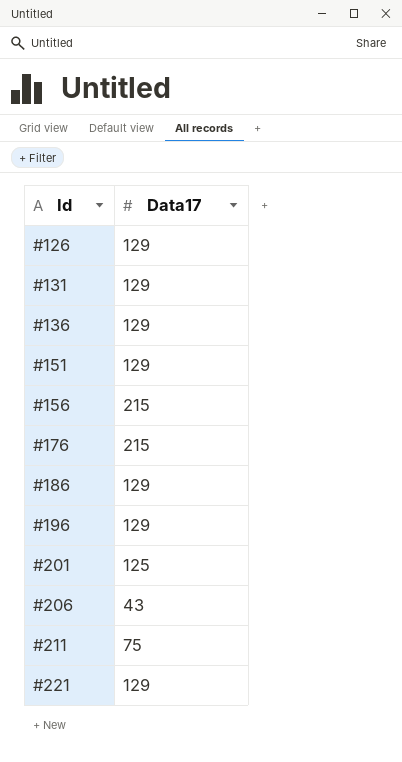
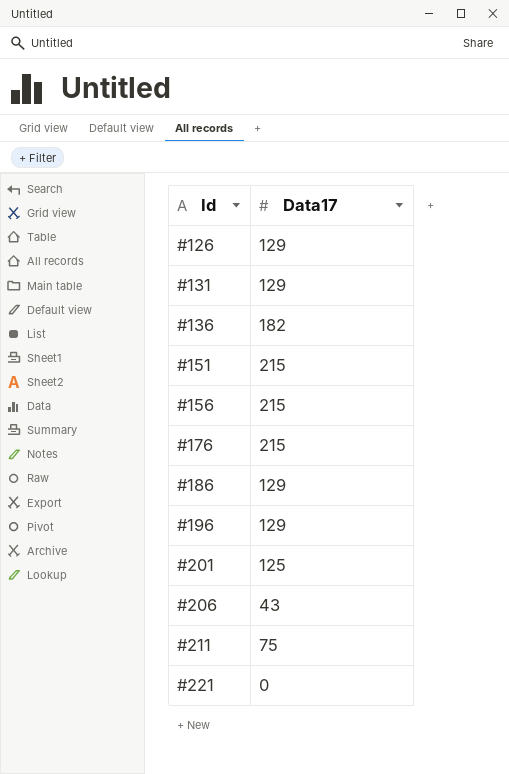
#136 | Data17: 129 -> 182
#151 | Data17: 129 -> 215
#221 | Data17: 129 -> 0

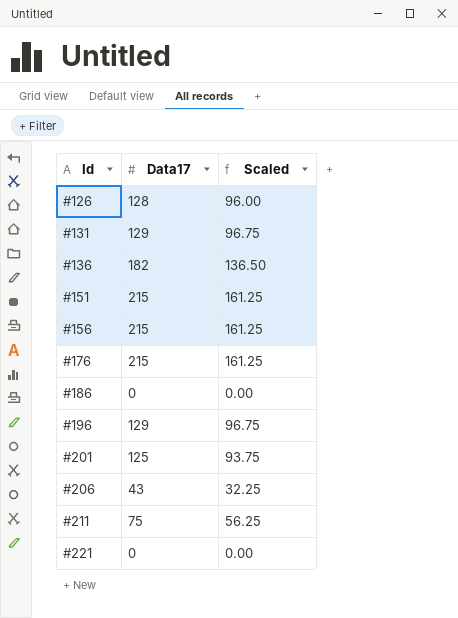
column Scaled | formula: none -> [Data17] * 0.75
#126 | Data17: 129 -> 128
#186 | Data17: 129 -> 0

